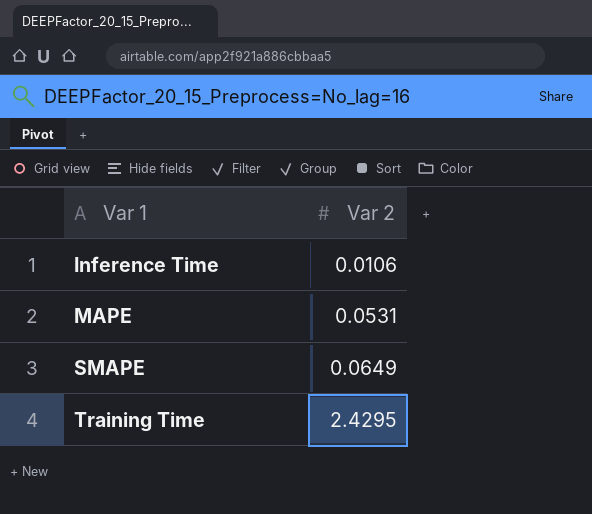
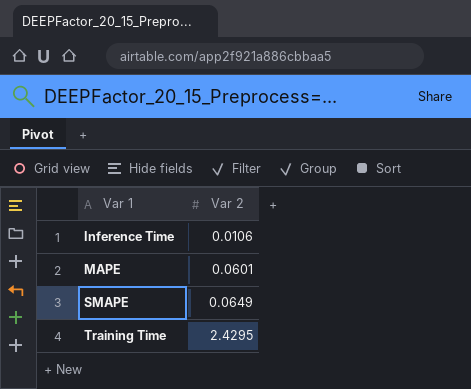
MAPE | Var 2: 0.0531 -> 0.0601

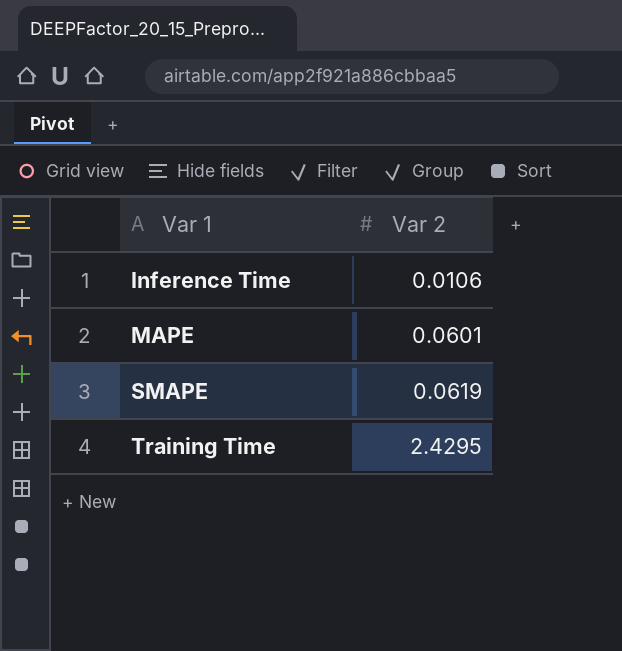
SMAPE | Var 2: 0.0649 -> 0.0619

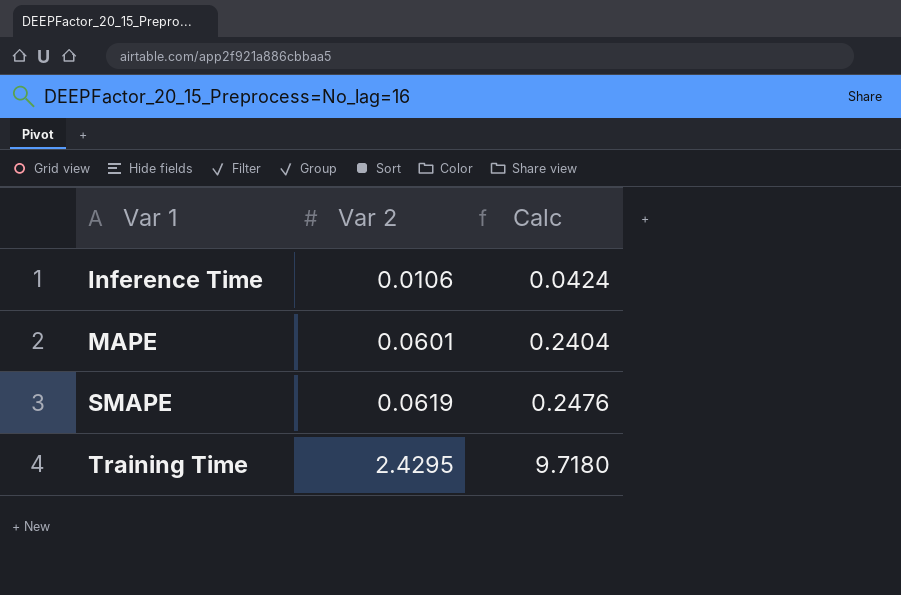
column Calc | formula: none -> [Var 2] * 4

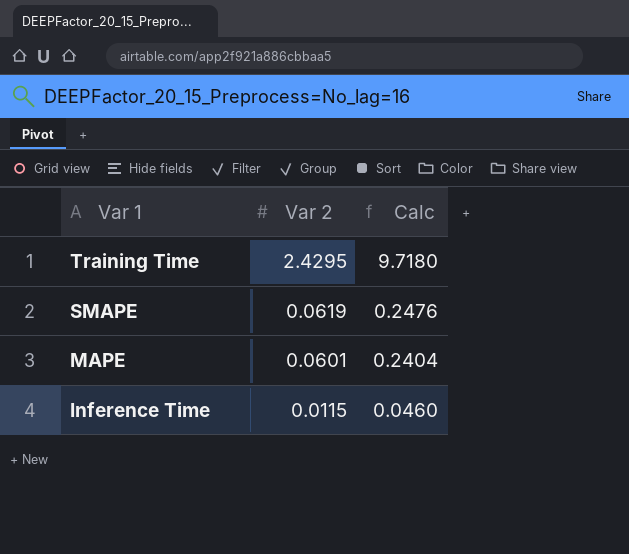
row order: Var 1 ascending -> Var 1 descending
Inference Time | Var 2: 0.0106 -> 0.0115
Inference Time | Calc: 0.0424 -> 0.0460

